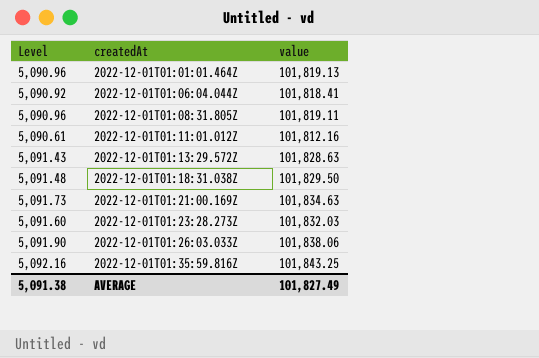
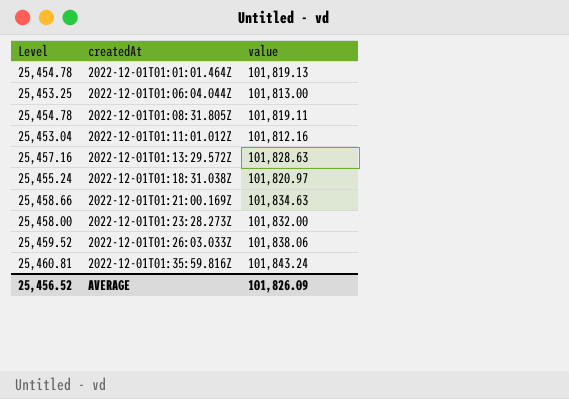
column Level | formula: [value] * 0.05 -> [value] * 0.25
2022-12-01T01:06:04.044Z | value: 101,818.41 -> 101,813.00
2022-12-01T01:18:31.038Z | value: 101,829.50 -> 101,820.97
2022-12-01T01:23:28.273Z | value: 101,832.03 -> 101,832.00
2022-12-01T01:35:59.816Z | value: 101,843.25 -> 101,843.24
AVERAGE | Level: 5,091.38 -> 25,456.52
AVERAGE | value: 101,827.49 -> 101,826.09

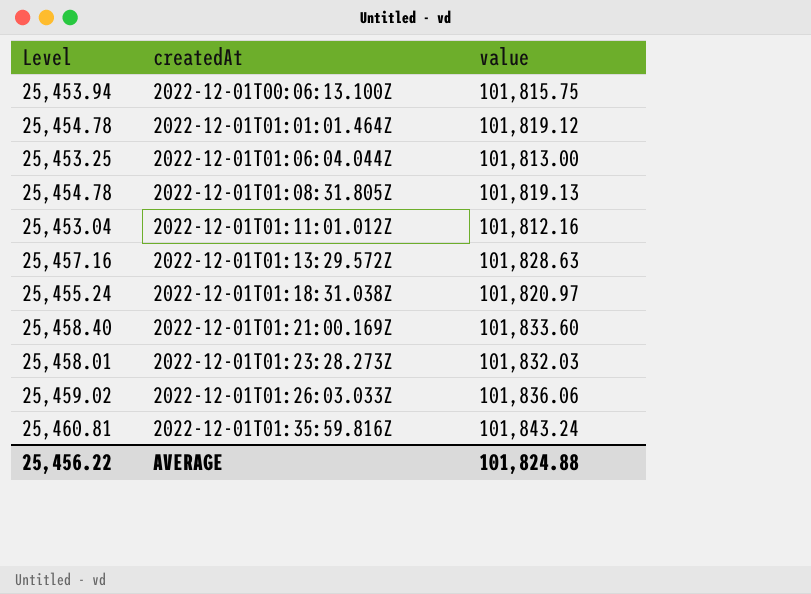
row 2022-12-01T00:06:13.100Z: none -> 25,453.94 | 101,815.75
2022-12-01T01:01:01.464Z | value: 101,819.13 -> 101,819.12
2022-12-01T01:08:31.805Z | value: 101,819.11 -> 101,819.13
2022-12-01T01:21:00.169Z | Level: 25,458.66 -> 25,458.40
2022-12-01T01:21:00.169Z | value: 101,834.63 -> 101,833.60
2022-12-01T01:23:28.273Z | Level: 25,458.00 -> 25,458.01
2022-12-01T01:23:28.273Z | value: 101,832.00 -> 101,832.03
2022-12-01T01:26:03.033Z | Level: 25,459.52 -> 25,459.02
2022-12-01T01:26:03.033Z | value: 101,838.06 -> 101,836.06
AVERAGE | Level: 25,456.52 -> 25,456.22
AVERAGE | value: 101,826.09 -> 101,824.88

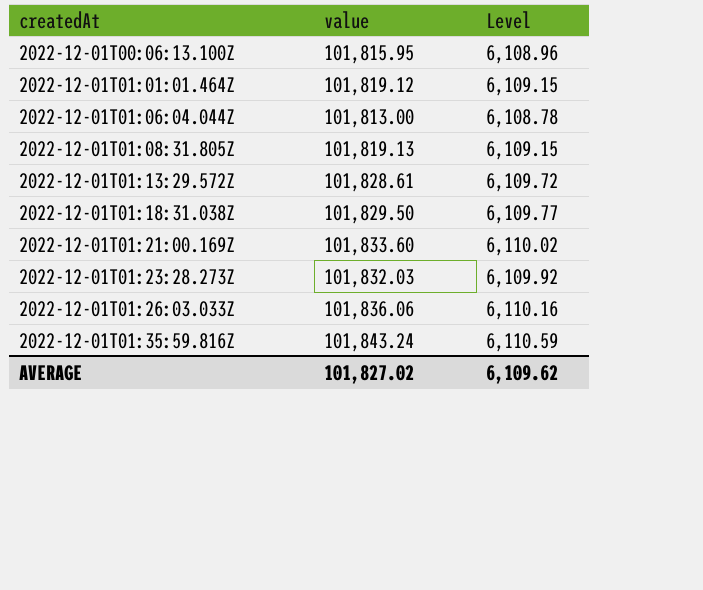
column Level | formula: [value] * 0.25 -> [value] * 0.06
column Level | position: 1 -> 3
row 2022-12-01T01:11:01.012Z: 25,453.04 | 101,812.16 -> none
2022-12-01T00:06:13.100Z | value: 101,815.75 -> 101,815.95
2022-12-01T01:13:29.572Z | value: 101,828.63 -> 101,828.61
2022-12-01T01:18:31.038Z | value: 101,820.97 -> 101,829.50
AVERAGE | value: 101,824.88 -> 101,827.02
AVERAGE | Level: 25,456.22 -> 6,109.62

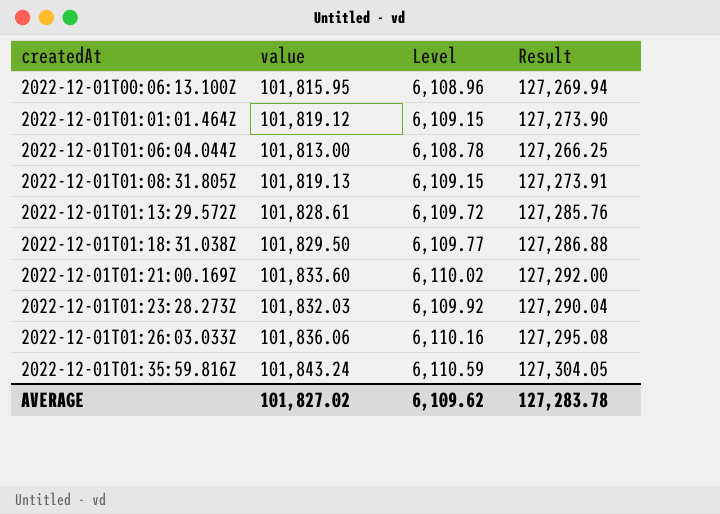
column Result | formula: none -> [value] * 1.25

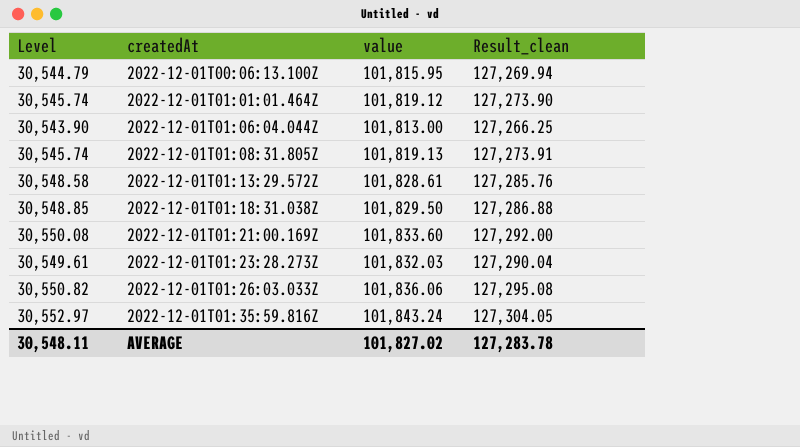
column Level | formula: [value] * 0.06 -> [value] * 0.3
column Level | position: 3 -> 1
column name: Result -> Result_clean
AVERAGE | Level: 6,109.62 -> 30,548.11

